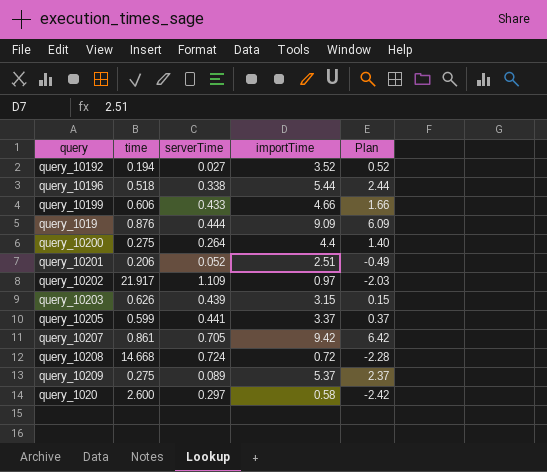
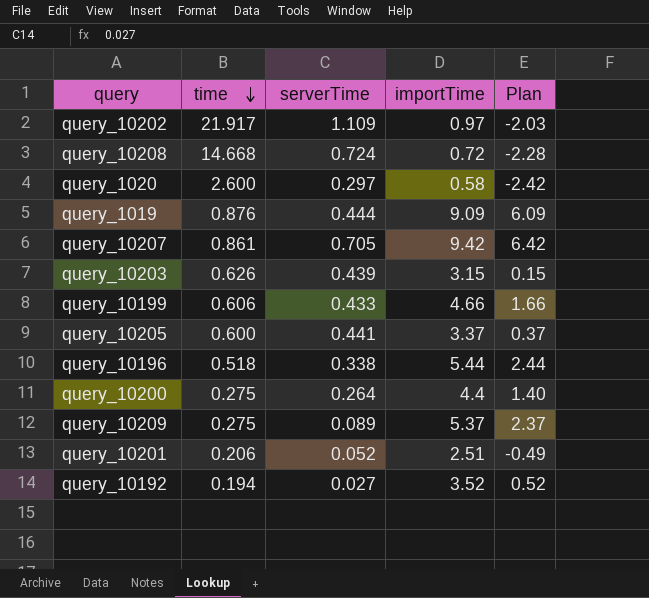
row order: none -> time descending
query_10205 | time: 0.599 -> 0.600

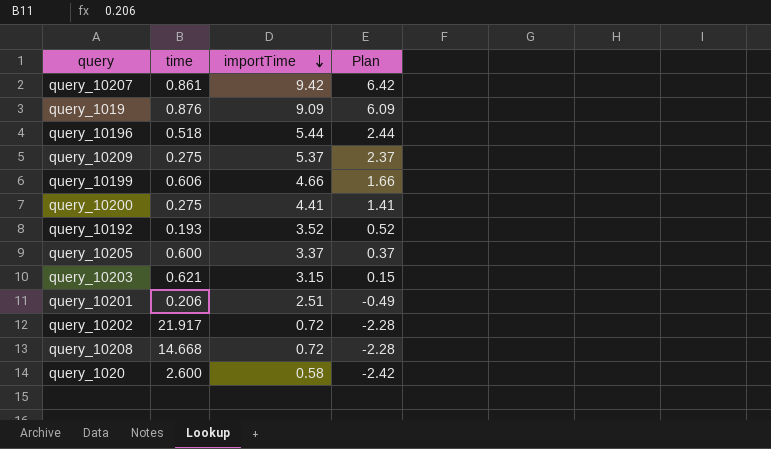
row order: time descending -> importTime descending
column serverTime | position: 3 -> none
query_10200 | importTime: 4.4 -> 4.41
query_10200 | Plan: 1.40 -> 1.41
query_10192 | time: 0.194 -> 0.193
query_10203 | time: 0.626 -> 0.621
query_10202 | importTime: 0.97 -> 0.72
query_10202 | Plan: -2.03 -> -2.28

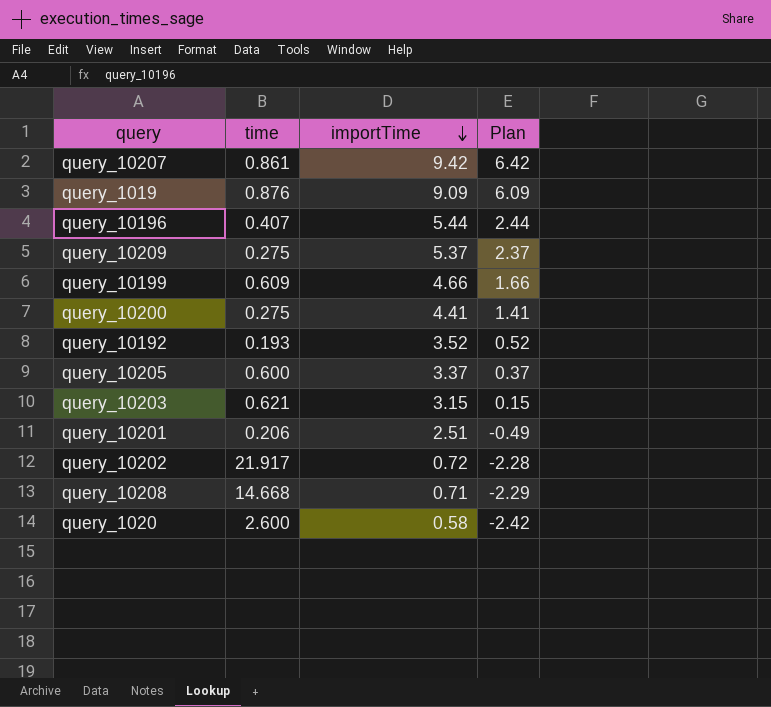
query_10196 | time: 0.518 -> 0.407
query_10199 | time: 0.606 -> 0.609
query_10208 | importTime: 0.72 -> 0.71
query_10208 | Plan: -2.28 -> -2.29

